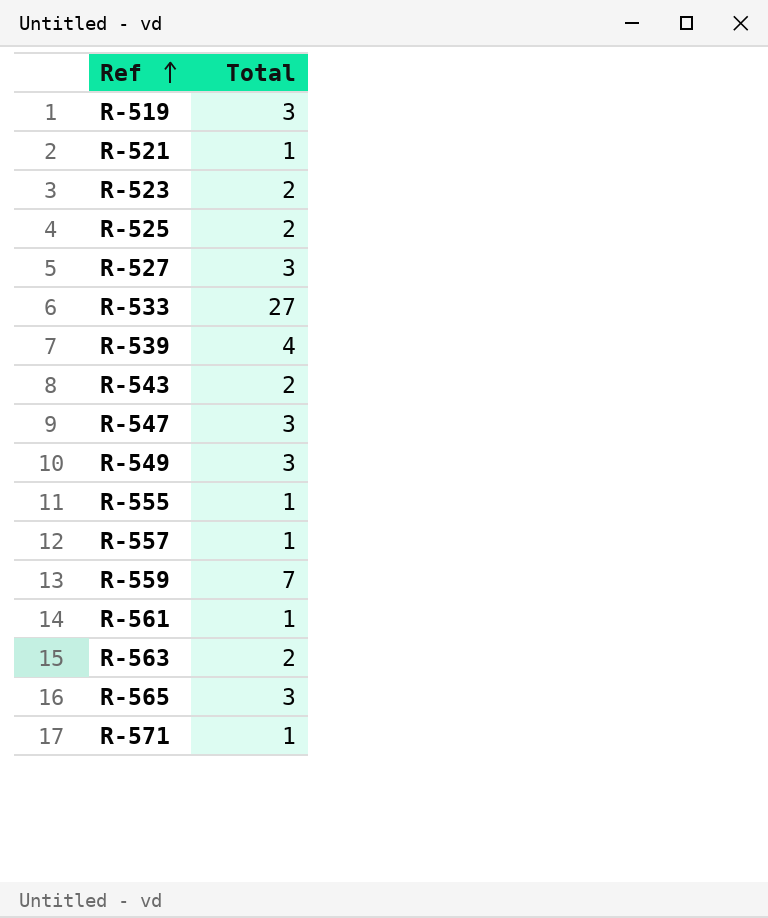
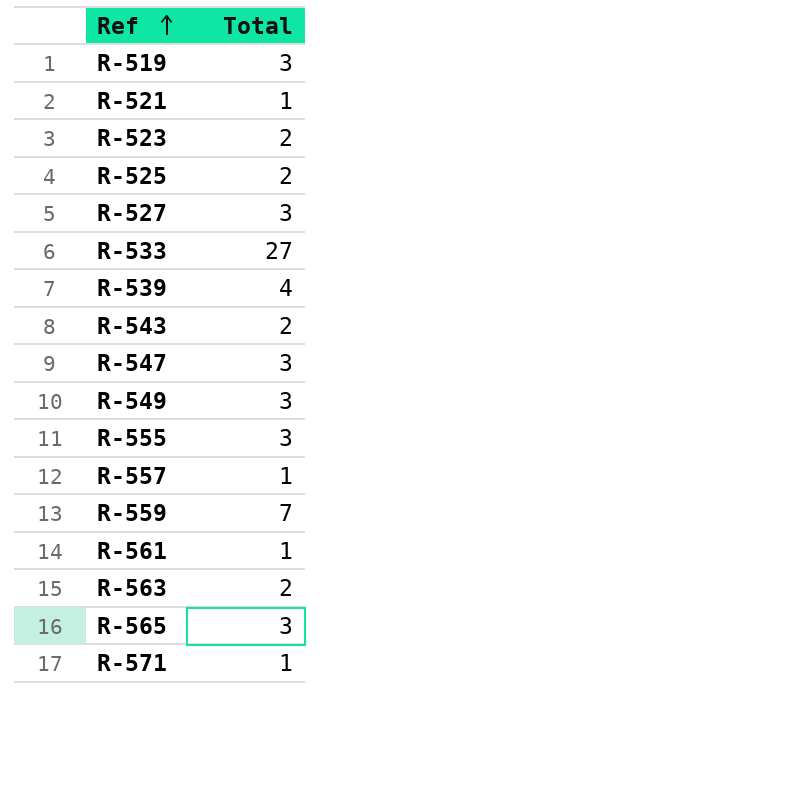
R-555 | Total: 1 -> 3

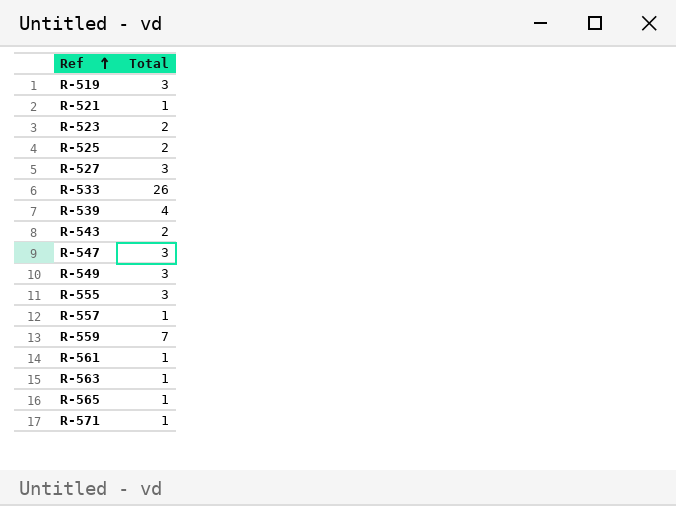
R-533 | Total: 27 -> 26
R-563 | Total: 2 -> 1
R-565 | Total: 3 -> 1

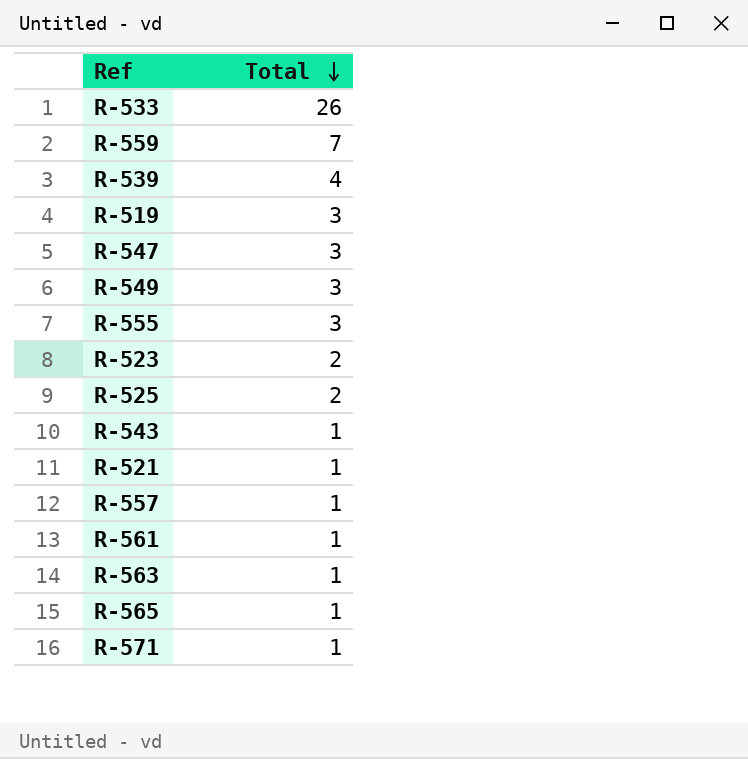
row order: Ref ascending -> Total descending
row R-527: 3 -> none
R-543 | Total: 2 -> 1

